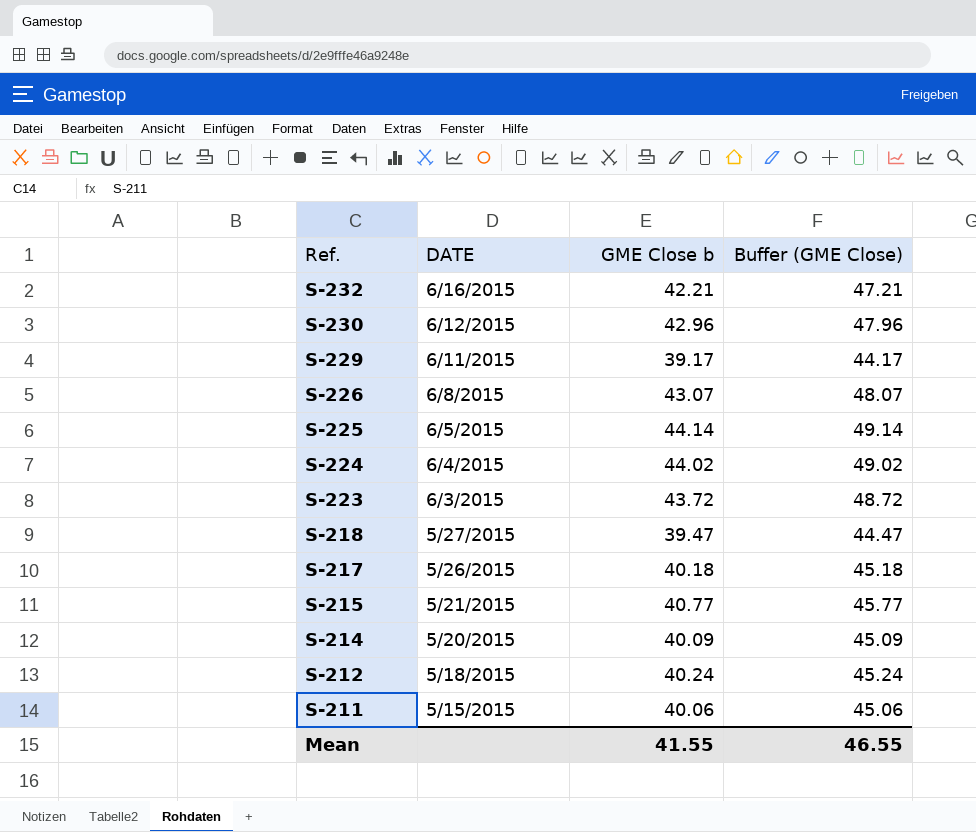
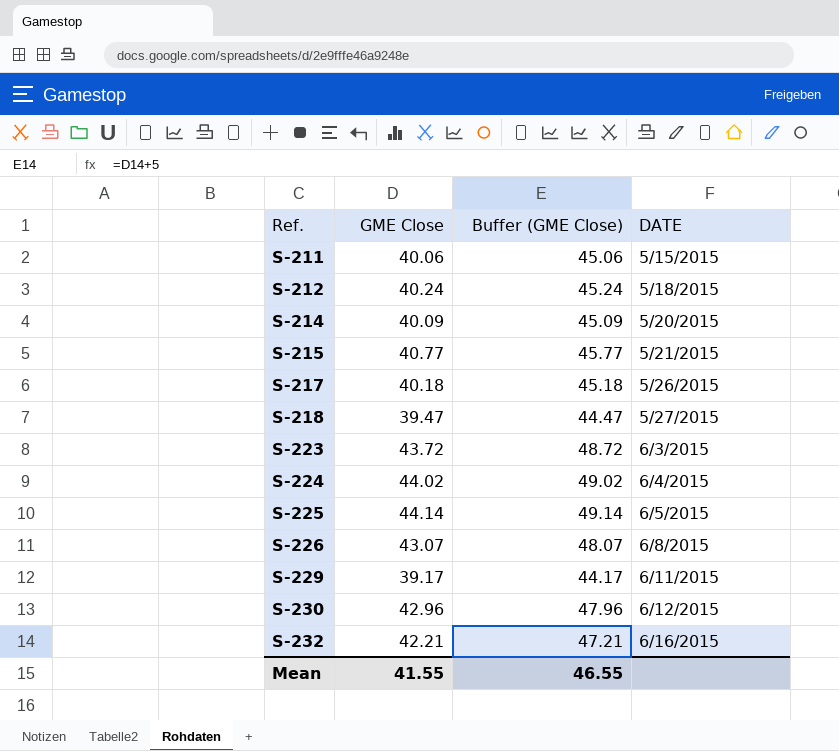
row order: Ref. descending -> Ref. ascending
column name: GME Close b -> GME Close
column DATE | position: 2 -> 4

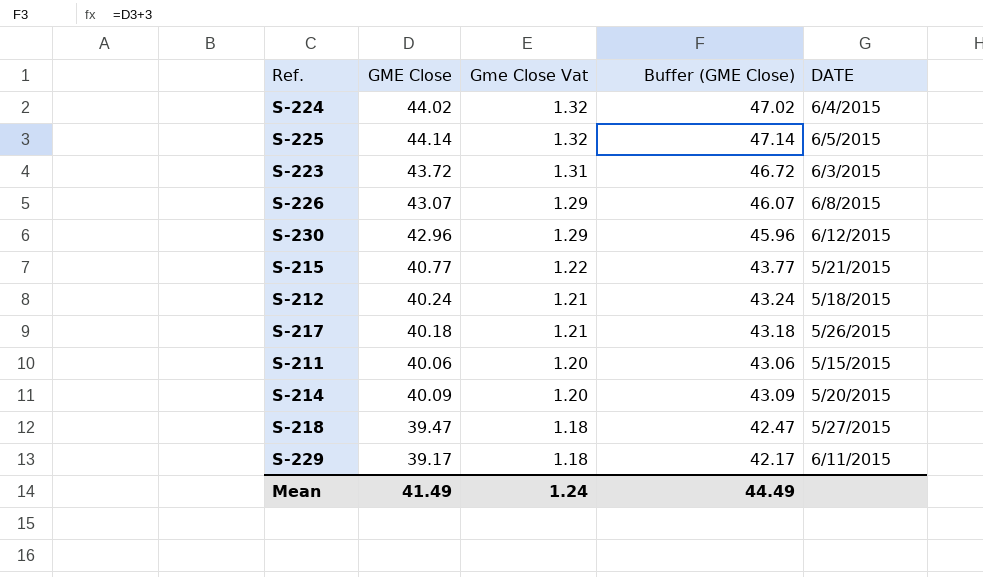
row order: Ref. ascending -> Gme Close Vat descending
column Gme Close Vat | formula: none -> [GME Close] * 0.03
column Buffer (GME Close) | formula: [GME Close] + 5 -> [GME Close] + 3
row S-232: 42.21 | 47.21 | 6/16/2015 -> none
Mean | GME Close: 41.55 -> 41.49
Mean | Buffer (GME Close): 46.55 -> 44.49

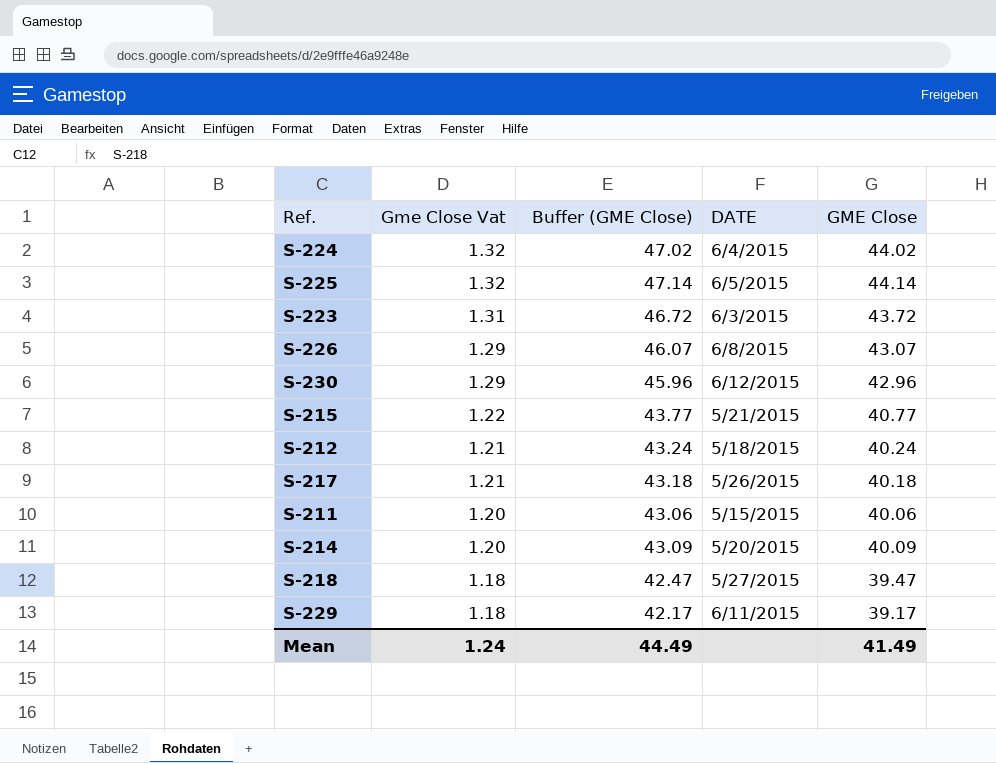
column GME Close | position: 2 -> 5

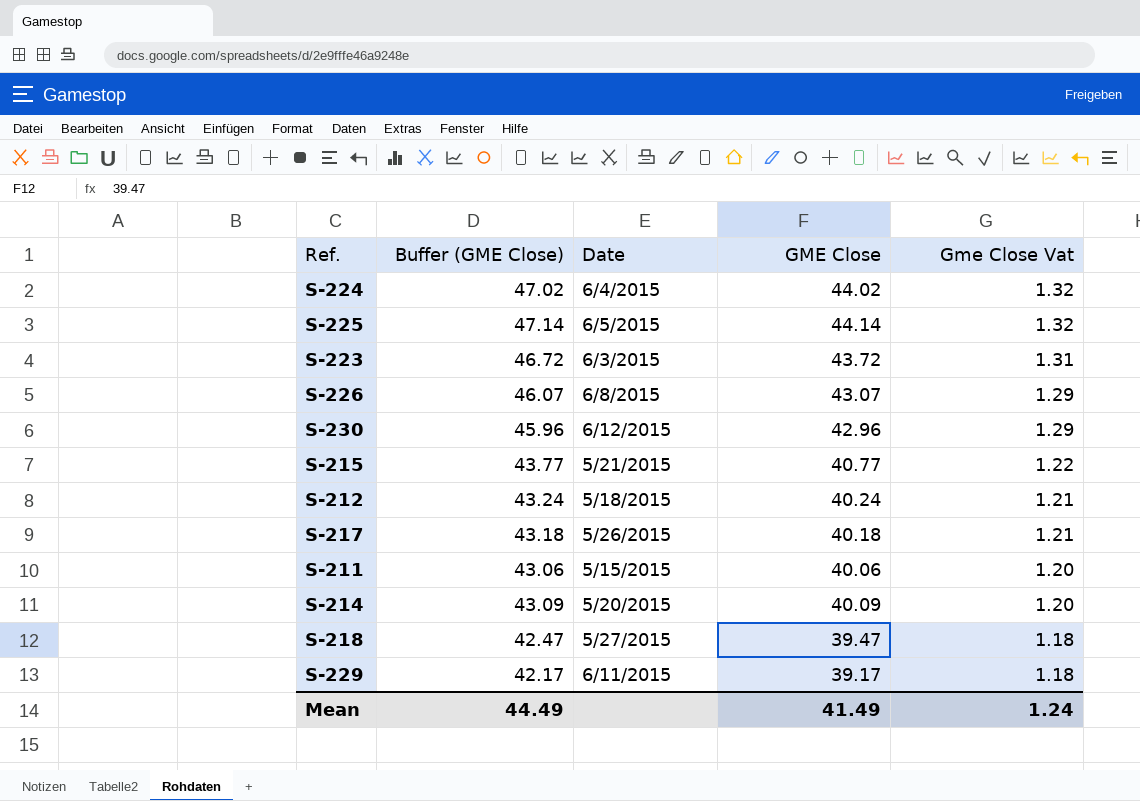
column name: DATE -> Date
column Gme Close Vat | position: 2 -> 5

